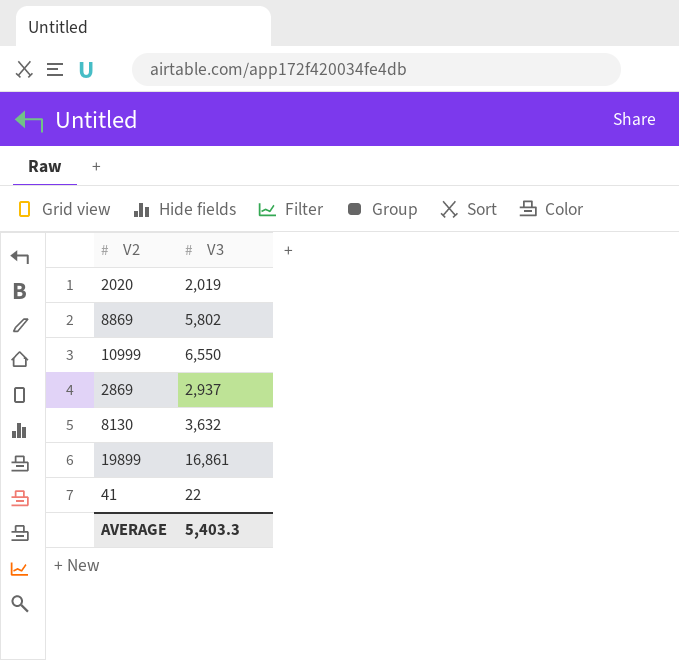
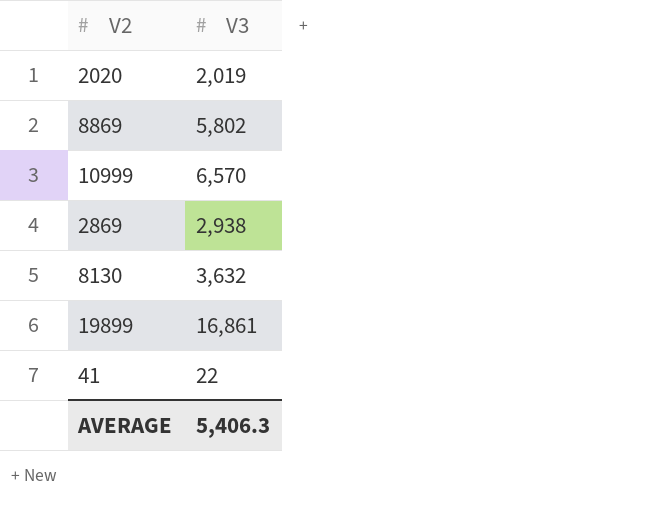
10999 | V3: 6,550 -> 6,570
2869 | V3: 2,937 -> 2,938
AVERAGE | V3: 5,403.3 -> 5,406.3

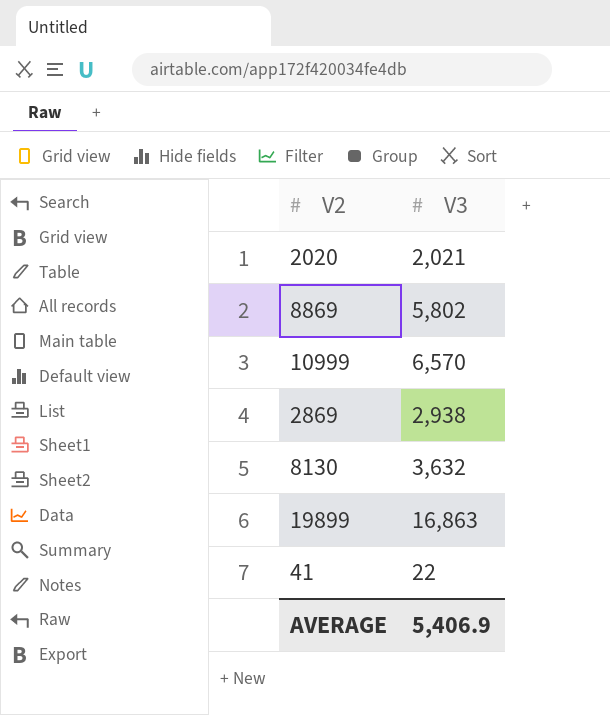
2020 | V3: 2,019 -> 2,021
19899 | V3: 16,861 -> 16,863
AVERAGE | V3: 5,406.3 -> 5,406.9

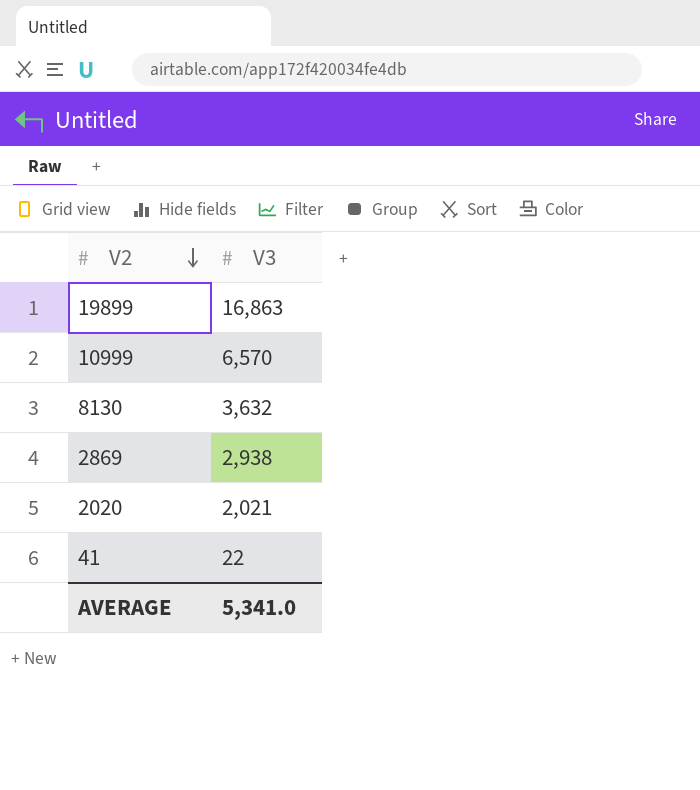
row order: none -> V2 descending
row 8869: 5,802 -> none
AVERAGE | V3: 5,406.9 -> 5,341.0

